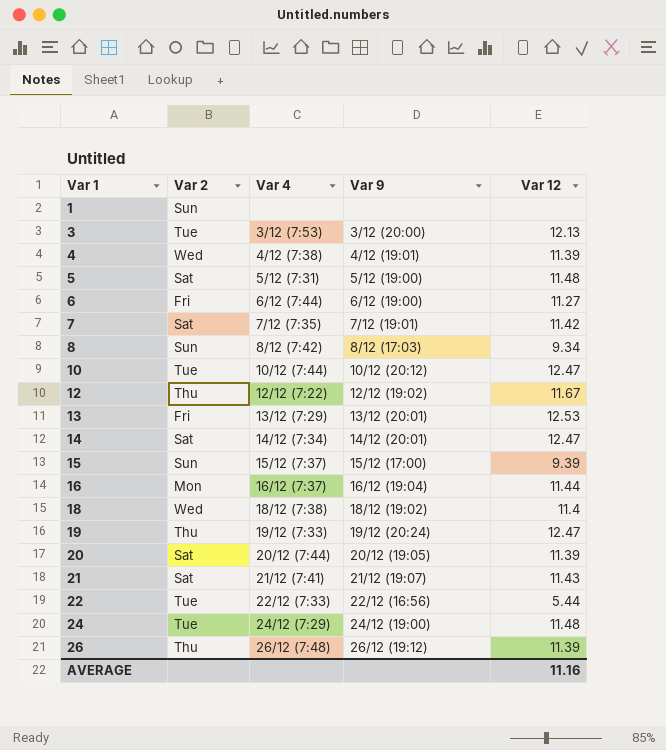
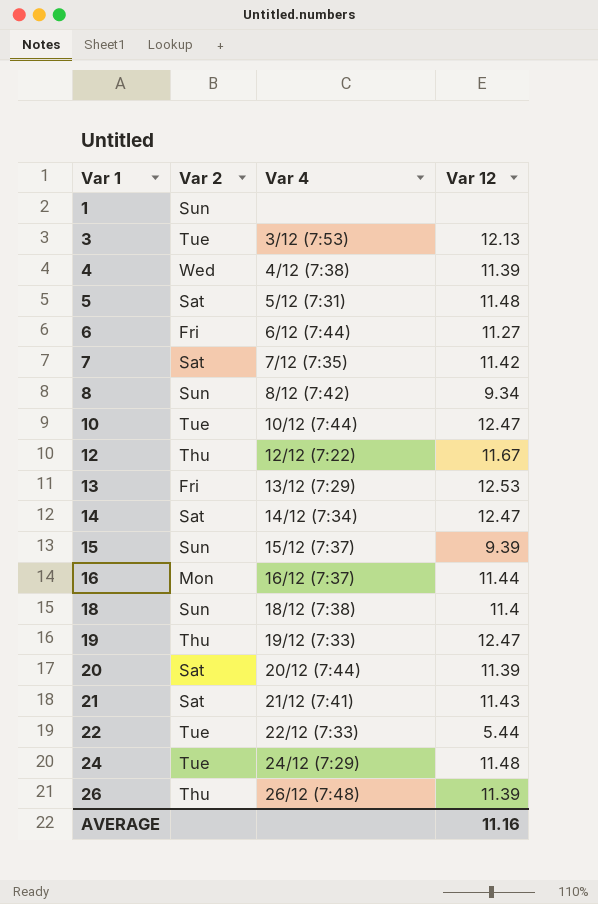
column Var 9 | position: 4 -> none
18 | Var 2: Wed -> Sun

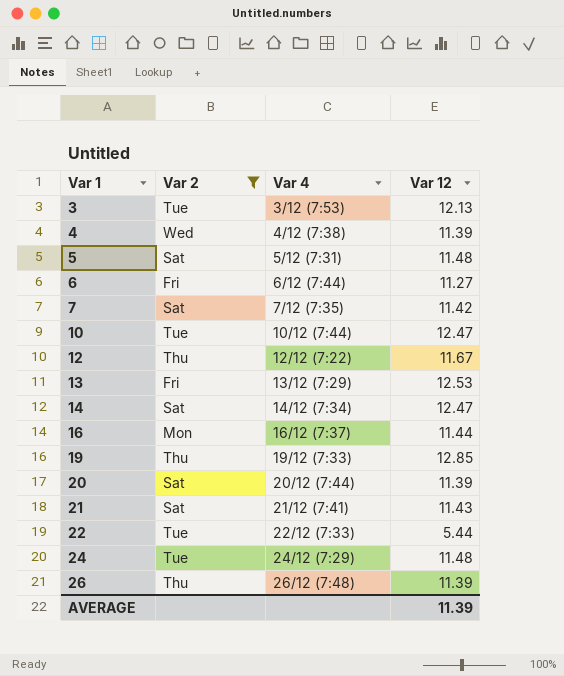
filter: none -> Var 2 != Sun
19 | Var 12: 12.47 -> 12.85
AVERAGE | Var 12: 11.16 -> 11.39

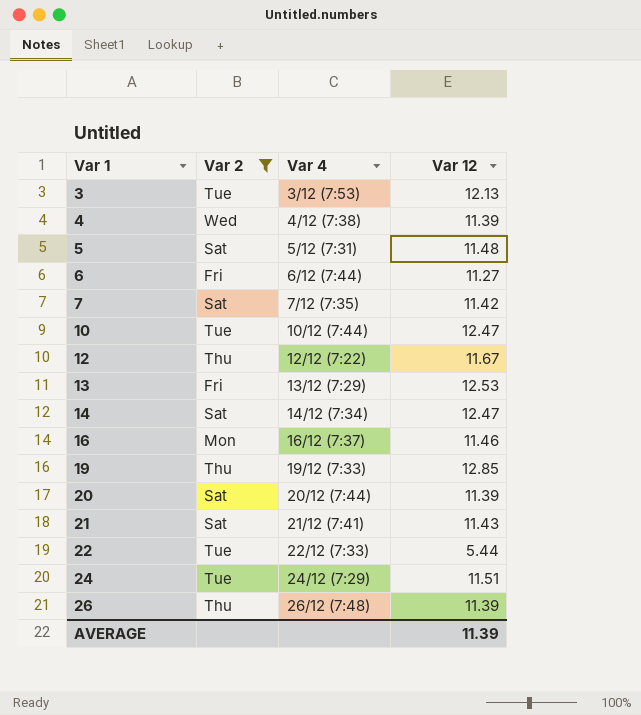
16 | Var 12: 11.44 -> 11.46
24 | Var 12: 11.48 -> 11.51

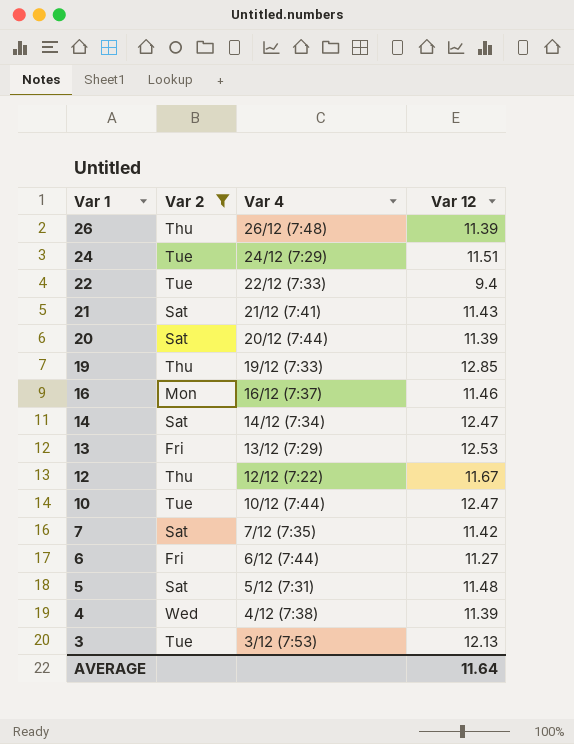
row order: Var 1 ascending -> Var 1 descending
22 | Var 12: 5.44 -> 9.4
AVERAGE | Var 12: 11.39 -> 11.64

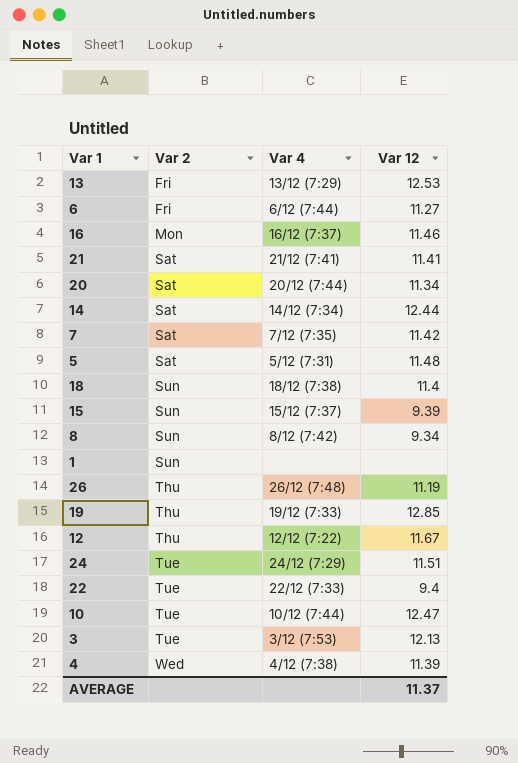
filter: Var 2 != Sun -> none
row order: Var 1 descending -> Var 2 ascending
21 | Var 12: 11.43 -> 11.41
20 | Var 12: 11.39 -> 11.34
14 | Var 12: 12.47 -> 12.44
26 | Var 12: 11.39 -> 11.19
AVERAGE | Var 12: 11.64 -> 11.37

